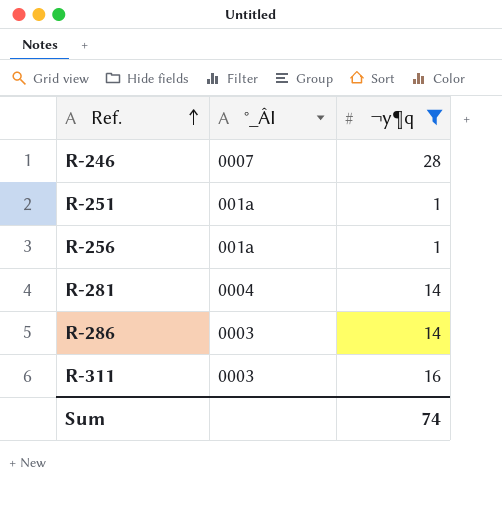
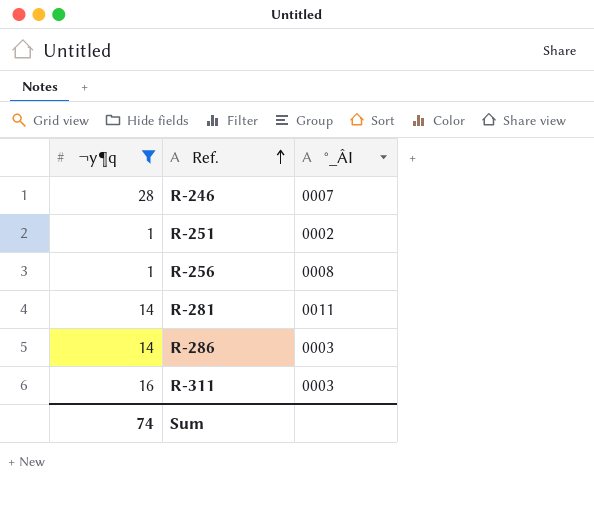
column ¬y¶q | position: 3 -> 1
R-251 | °_ÂI: 001a -> 0002
R-256 | °_ÂI: 001a -> 0008
R-281 | °_ÂI: 0004 -> 0011

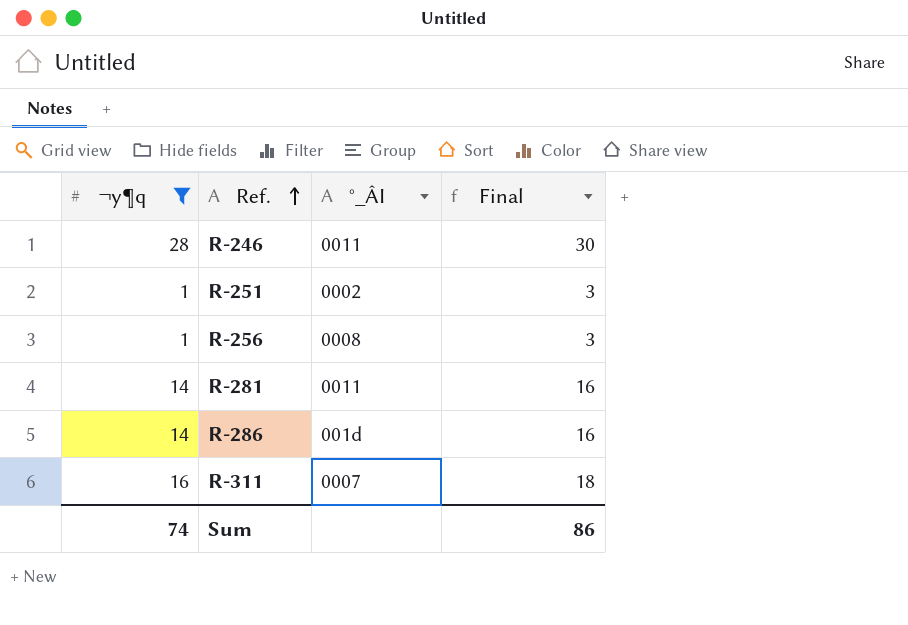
column Final | formula: none -> [¬y¶q] + 2
R-246 | °_ÂI: 0007 -> 0011
R-286 | °_ÂI: 0003 -> 001d
R-311 | °_ÂI: 0003 -> 0007

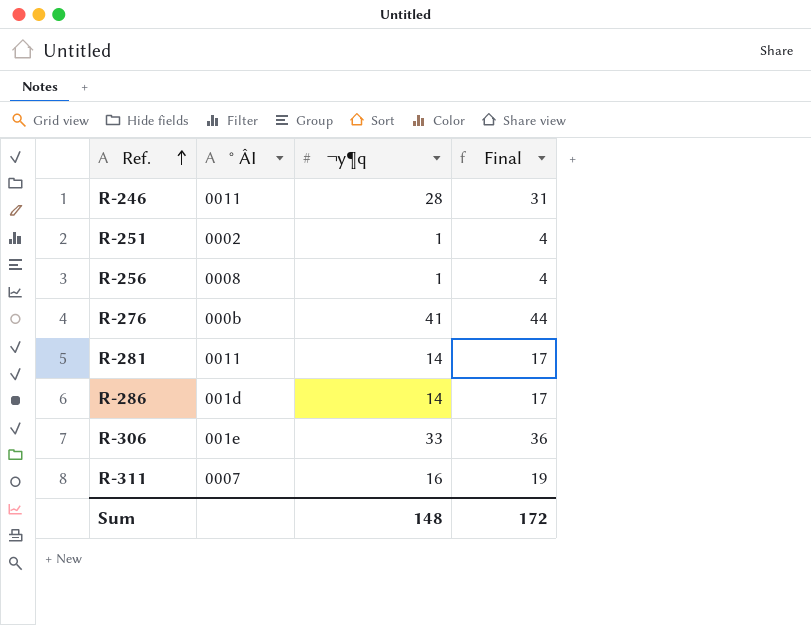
filter: ¬y¶q <= 28 -> none
column name: °_ÂI -> ° ÂI
column ¬y¶q | position: 1 -> 3
column Final | formula: [¬y¶q] + 2 -> [¬y¶q] + 3
Sum | ¬y¶q: 74 -> 148
Sum | Final: 86 -> 172

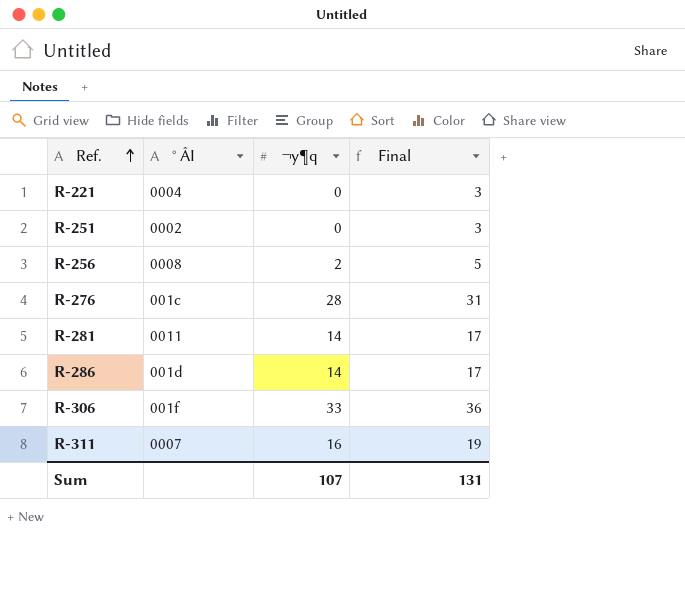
row R-246: 0011 | 28 | 31 -> none
row R-221: none -> 0004 | 0 | 3
R-251 | ¬y¶q: 1 -> 0
R-251 | Final: 4 -> 3
R-256 | ¬y¶q: 1 -> 2
R-256 | Final: 4 -> 5
R-276 | ° ÂI: 000b -> 001c
R-276 | ¬y¶q: 41 -> 28
R-276 | Final: 44 -> 31
R-306 | ° ÂI: 001e -> 001f
Sum | ¬y¶q: 148 -> 107
Sum | Final: 172 -> 131

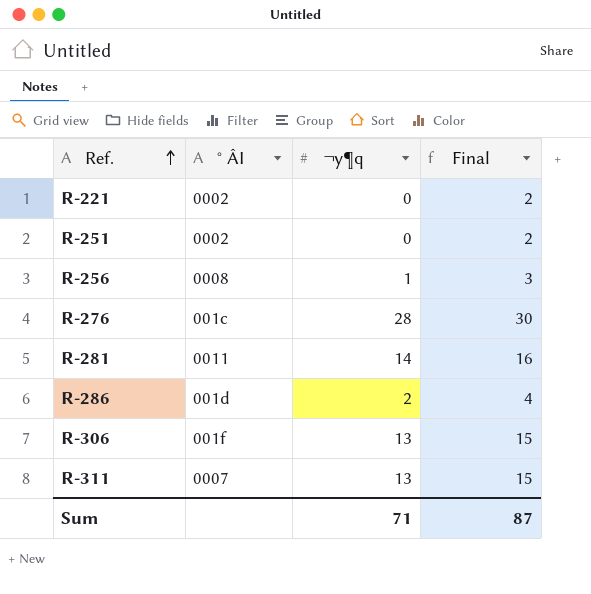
column Final | formula: [¬y¶q] + 3 -> [¬y¶q] + 2
R-221 | ° ÂI: 0004 -> 0002
R-256 | ¬y¶q: 2 -> 1
R-286 | ¬y¶q: 14 -> 2
R-306 | ¬y¶q: 33 -> 13
R-311 | ¬y¶q: 16 -> 13
Sum | ¬y¶q: 107 -> 71
Sum | Final: 131 -> 87

